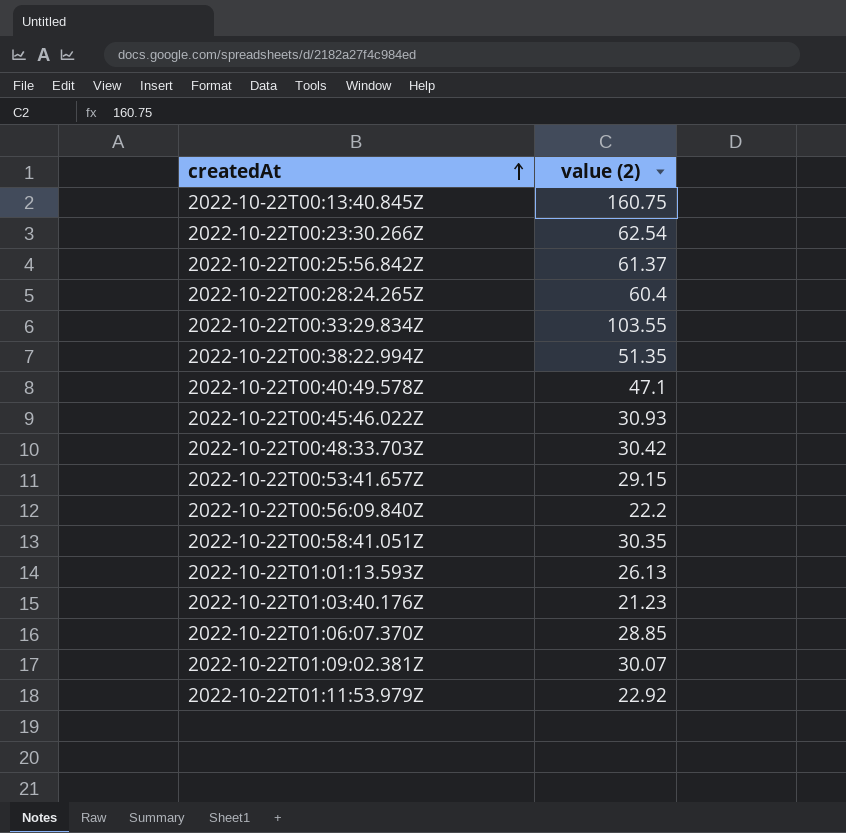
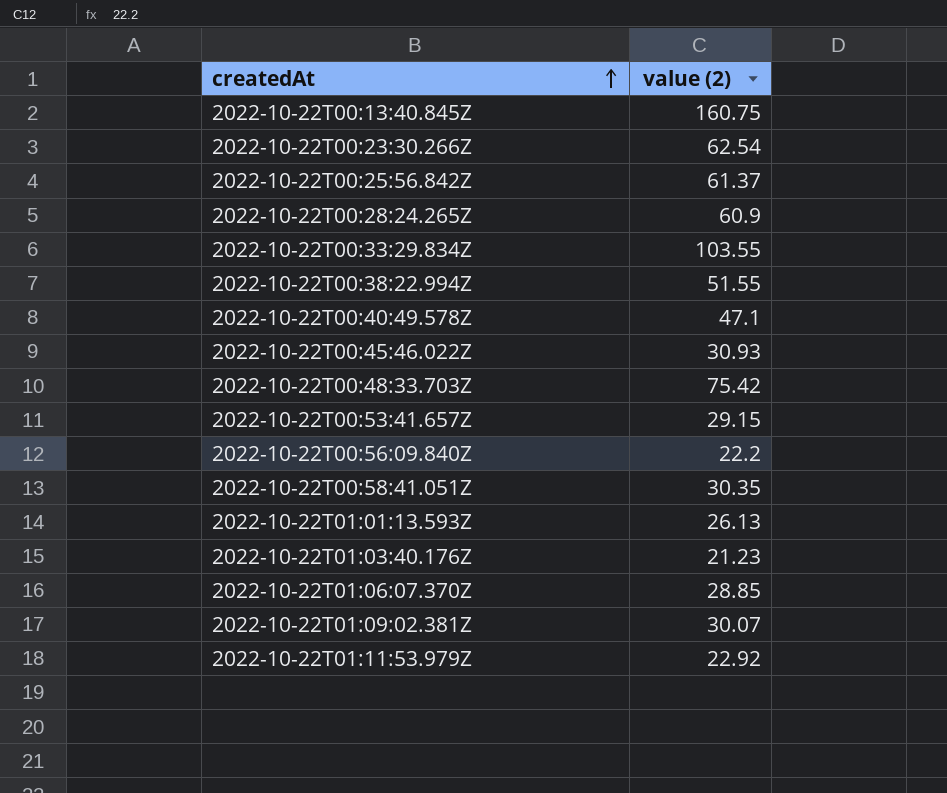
2022-10-22T00:28:24.265Z | value (2): 60.4 -> 60.9
2022-10-22T00:38:22.994Z | value (2): 51.35 -> 51.55
2022-10-22T00:48:33.703Z | value (2): 30.42 -> 75.42

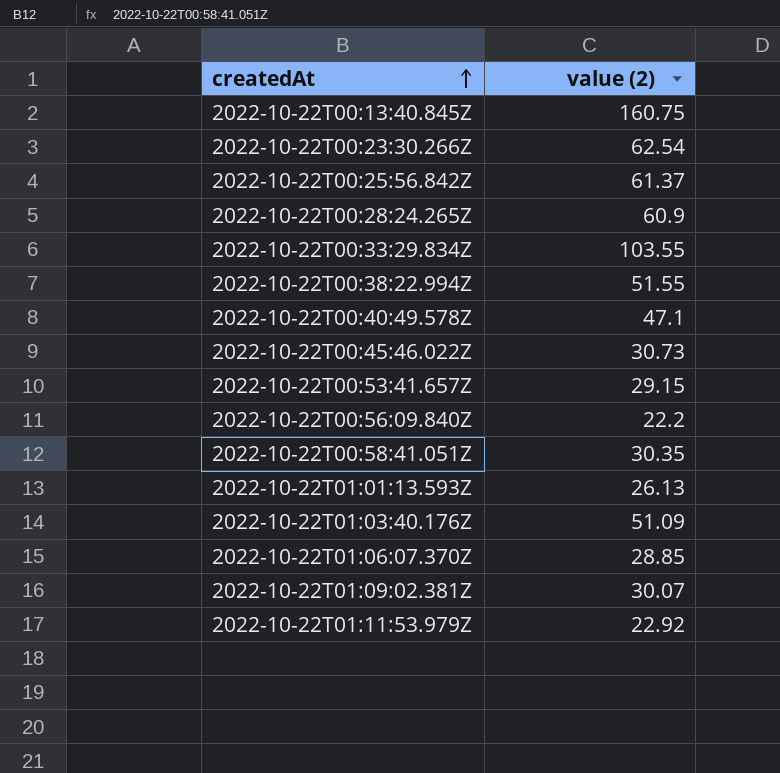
row 2022-10-22T00:48:33.703Z: 75.42 -> none
2022-10-22T00:45:46.022Z | value (2): 30.93 -> 30.73
2022-10-22T01:03:40.176Z | value (2): 21.23 -> 51.09

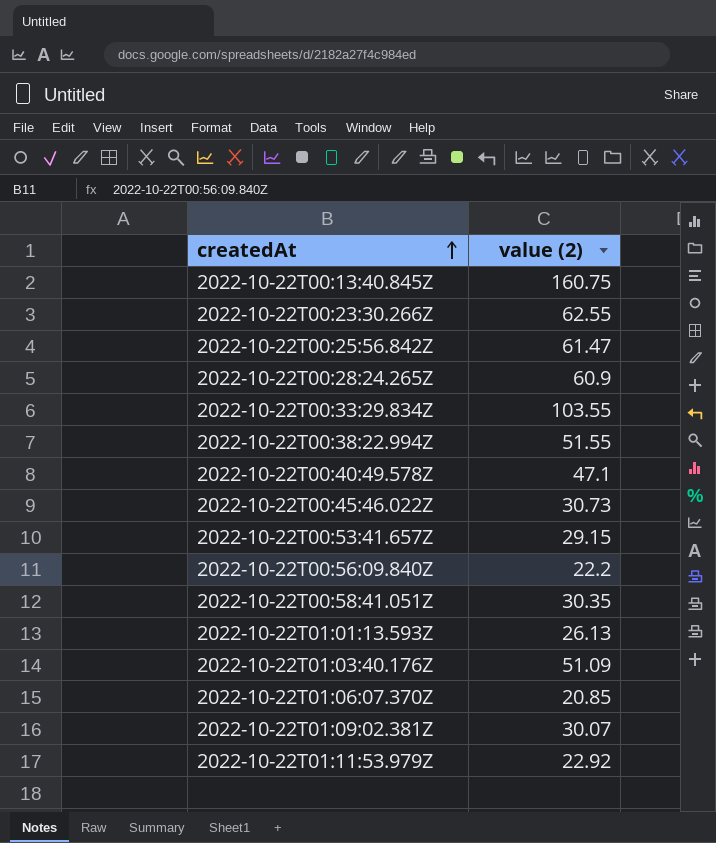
2022-10-22T00:23:30.266Z | value (2): 62.54 -> 62.55
2022-10-22T00:25:56.842Z | value (2): 61.37 -> 61.47
2022-10-22T01:06:07.370Z | value (2): 28.85 -> 20.85

